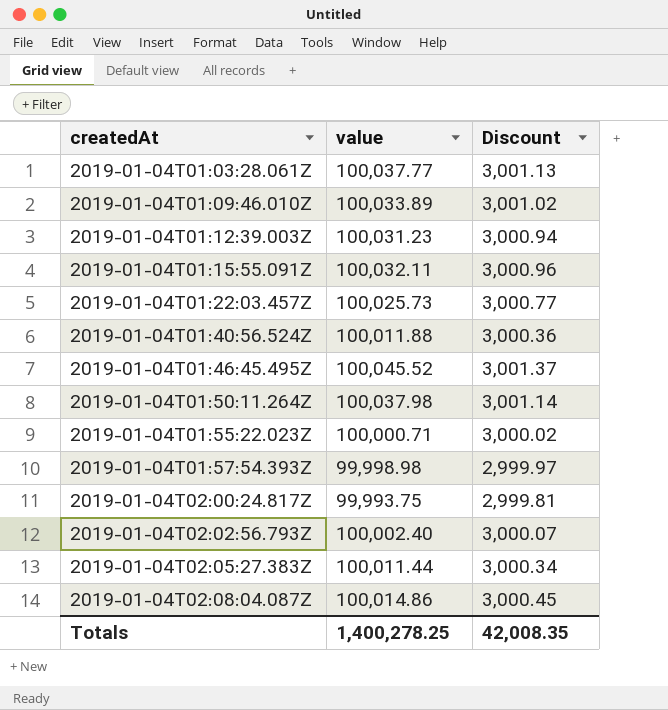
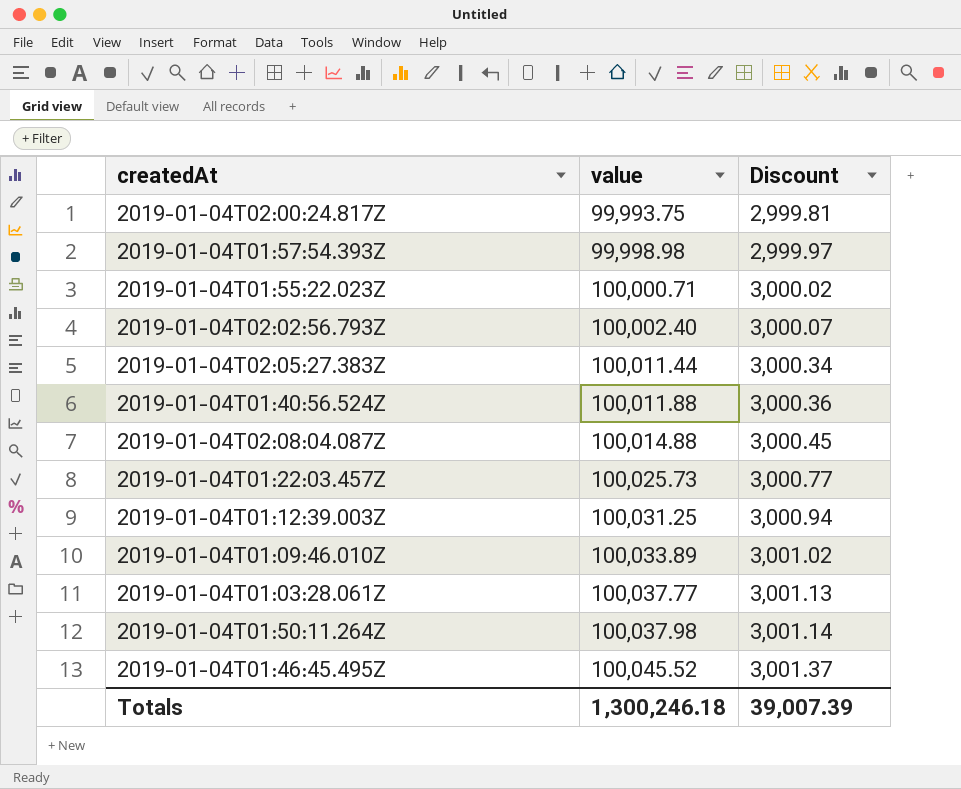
row order: createdAt ascending -> value ascending
row 2019-01-04T01:15:55.091Z: 100,032.11 | 3,000.96 -> none
2019-01-04T02:08:04.087Z | value: 100,014.86 -> 100,014.88
2019-01-04T01:12:39.003Z | value: 100,031.23 -> 100,031.25
Totals | value: 1,400,278.25 -> 1,300,246.18
Totals | Discount: 42,008.35 -> 39,007.39

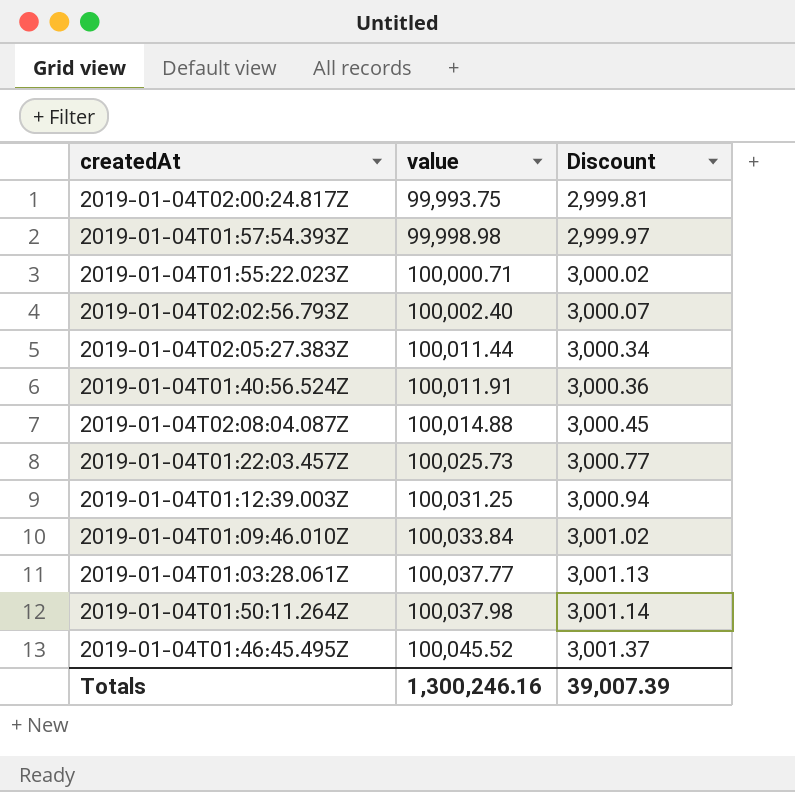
2019-01-04T01:40:56.524Z | value: 100,011.88 -> 100,011.91
2019-01-04T01:09:46.010Z | value: 100,033.89 -> 100,033.84
Totals | value: 1,300,246.18 -> 1,300,246.16

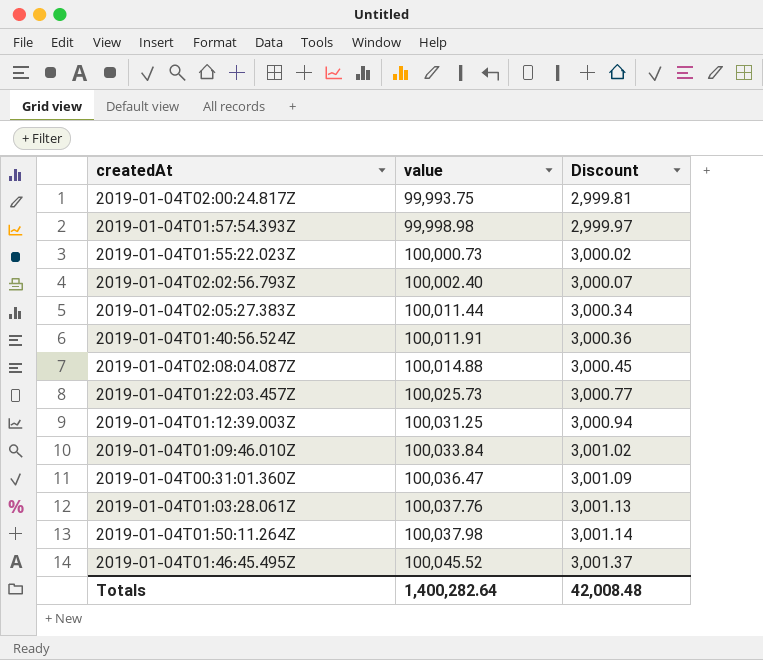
2019-01-04T01:55:22.023Z | value: 100,000.71 -> 100,000.73
row 2019-01-04T00:31:01.360Z: none -> 100,036.47 | 3,001.09
2019-01-04T01:03:28.061Z | value: 100,037.77 -> 100,037.76
Totals | value: 1,300,246.16 -> 1,400,282.64
Totals | Discount: 39,007.39 -> 42,008.48

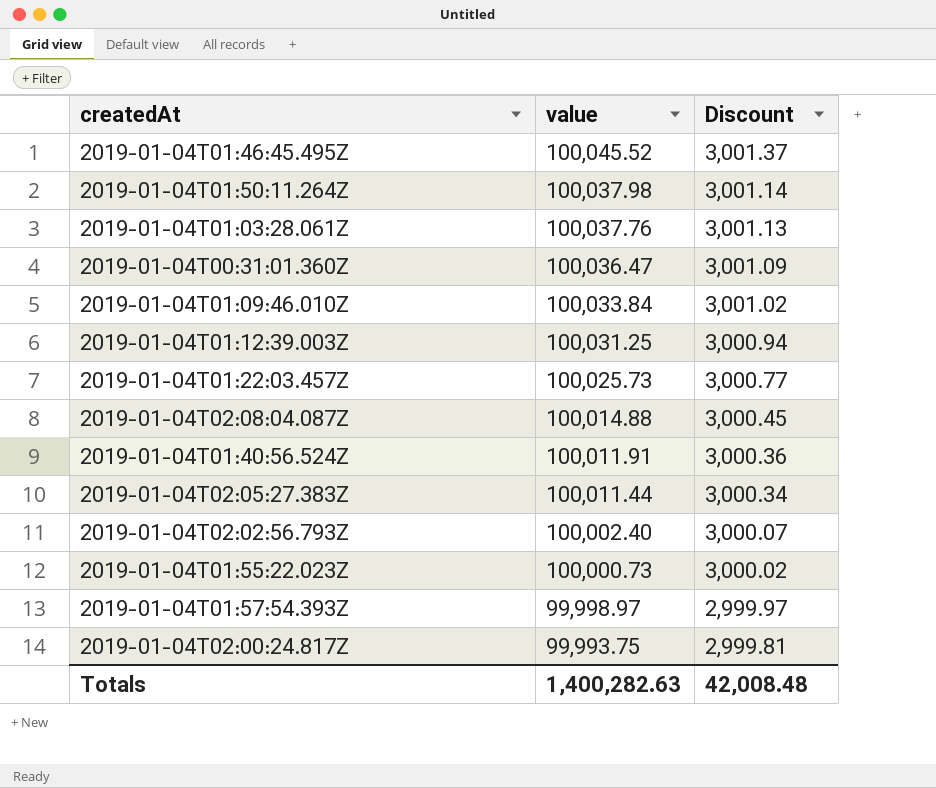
row order: value ascending -> value descending
2019-01-04T01:57:54.393Z | value: 99,998.98 -> 99,998.97
Totals | value: 1,400,282.64 -> 1,400,282.63

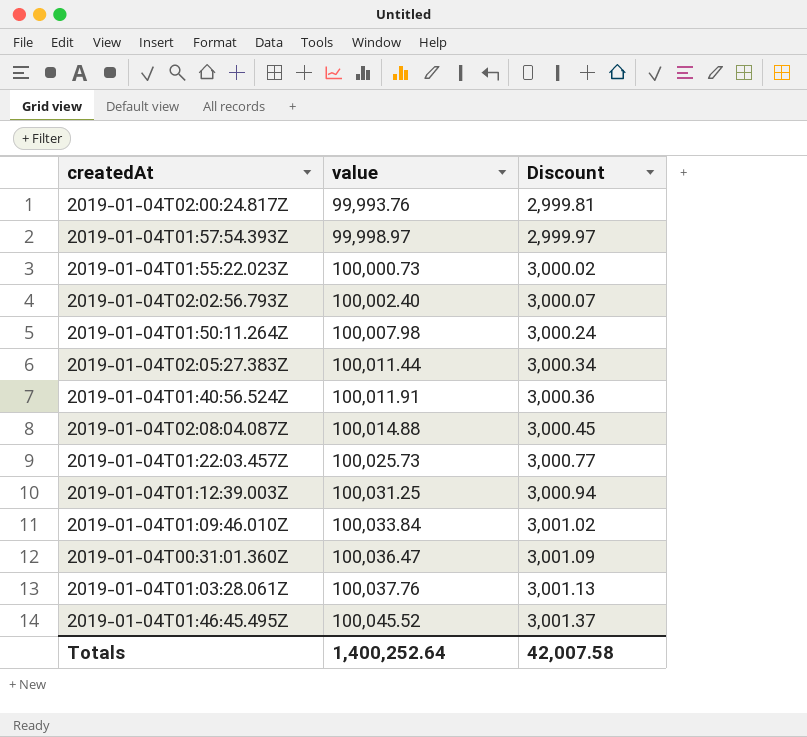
row order: value descending -> value ascending
2019-01-04T02:00:24.817Z | value: 99,993.75 -> 99,993.76
2019-01-04T01:50:11.264Z | value: 100,037.98 -> 100,007.98
2019-01-04T01:50:11.264Z | Discount: 3,001.14 -> 3,000.24
Totals | value: 1,400,282.63 -> 1,400,252.64
Totals | Discount: 42,008.48 -> 42,007.58

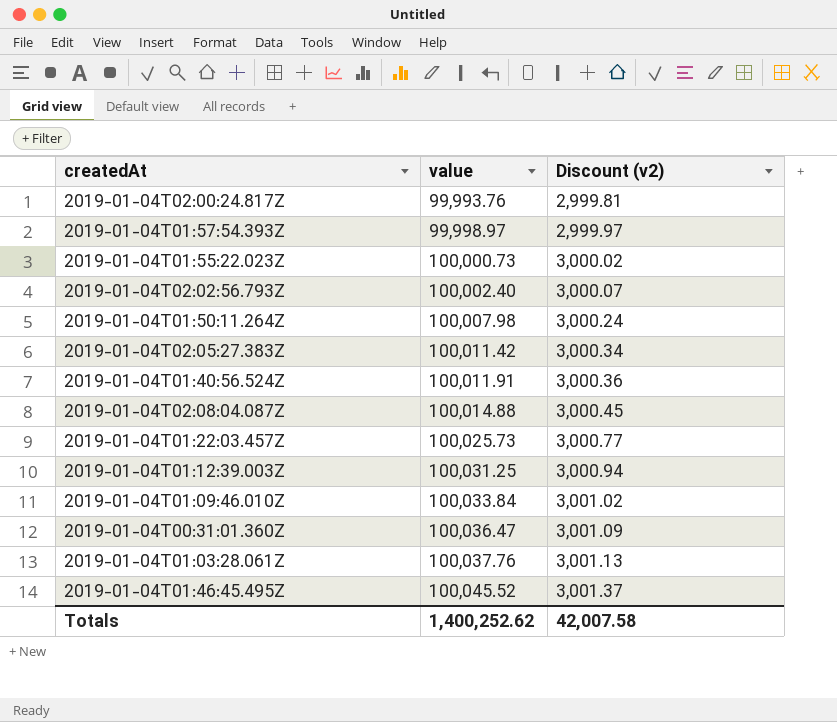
column name: Discount -> Discount (v2)
2019-01-04T02:05:27.383Z | value: 100,011.44 -> 100,011.42
Totals | value: 1,400,252.64 -> 1,400,252.62

